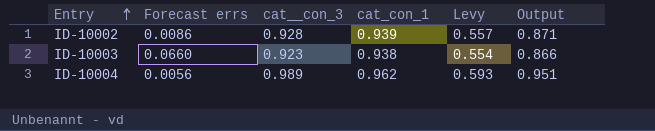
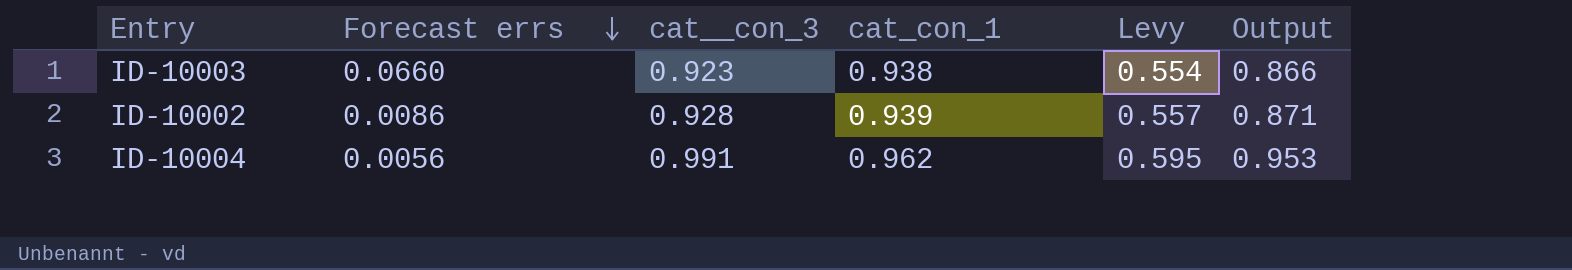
row order: Entry ascending -> Forecast errs descending
ID-10004 | cat__con_3: 0.989 -> 0.991
ID-10004 | Levy: 0.593 -> 0.595
ID-10004 | Output: 0.951 -> 0.953

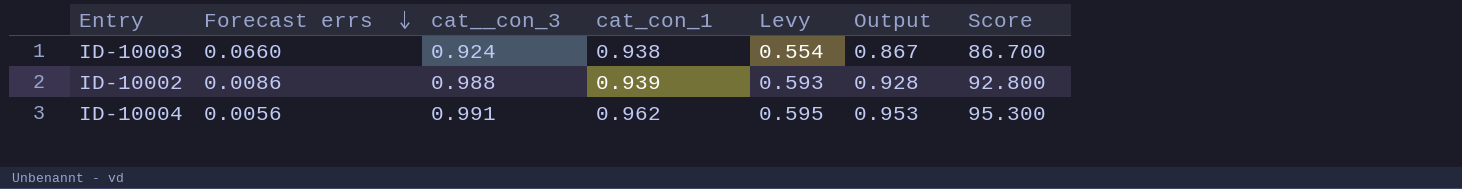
column Score | formula: none -> [Output] * 100
ID-10003 | cat__con_3: 0.923 -> 0.924
ID-10003 | Output: 0.866 -> 0.867
ID-10002 | cat__con_3: 0.928 -> 0.988
ID-10002 | Levy: 0.557 -> 0.593
ID-10002 | Output: 0.871 -> 0.928

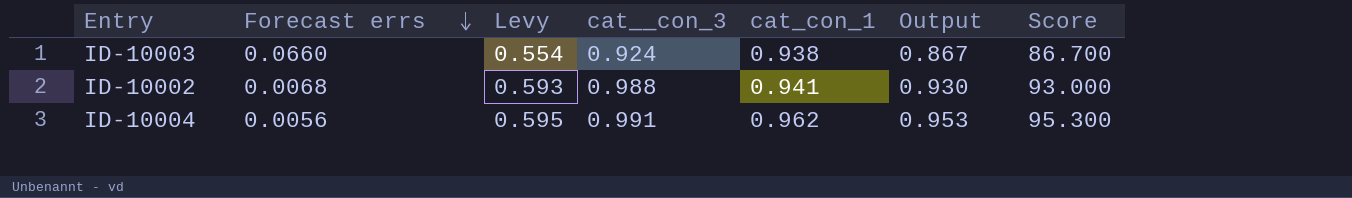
column Levy | position: 5 -> 3
ID-10002 | Forecast errs: 0.0086 -> 0.0068
ID-10002 | cat_con_1: 0.939 -> 0.941
ID-10002 | Output: 0.928 -> 0.930
ID-10002 | Score: 92.800 -> 93.000

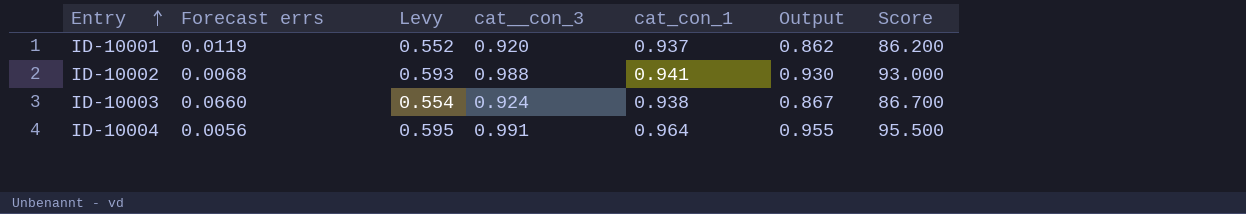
row order: Forecast errs descending -> Entry ascending
row ID-10001: none -> 0.0119 | 0.552 | 0.920 | 0.937 | 0.862 | 86.200
ID-10004 | cat_con_1: 0.962 -> 0.964
ID-10004 | Output: 0.953 -> 0.955
ID-10004 | Score: 95.300 -> 95.500

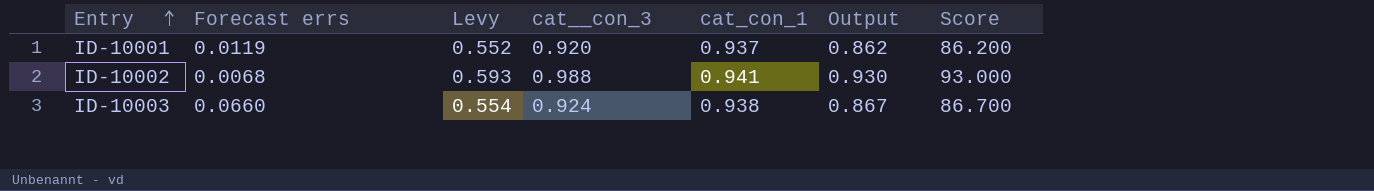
row ID-10004: 0.0056 | 0.595 | 0.991 | 0.964 | 0.955 | 95.500 -> none

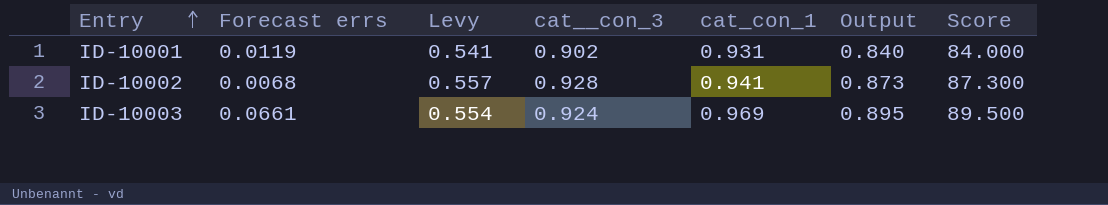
ID-10001 | Levy: 0.552 -> 0.541
ID-10001 | cat__con_3: 0.920 -> 0.902
ID-10001 | cat_con_1: 0.937 -> 0.931
ID-10001 | Output: 0.862 -> 0.840
ID-10001 | Score: 86.200 -> 84.000
ID-10002 | Levy: 0.593 -> 0.557
ID-10002 | cat__con_3: 0.988 -> 0.928
ID-10002 | Output: 0.930 -> 0.873
ID-10002 | Score: 93.000 -> 87.300
ID-10003 | Forecast errs: 0.0660 -> 0.0661
ID-10003 | cat_con_1: 0.938 -> 0.969
ID-10003 | Output: 0.867 -> 0.895
ID-10003 | Score: 86.700 -> 89.500

